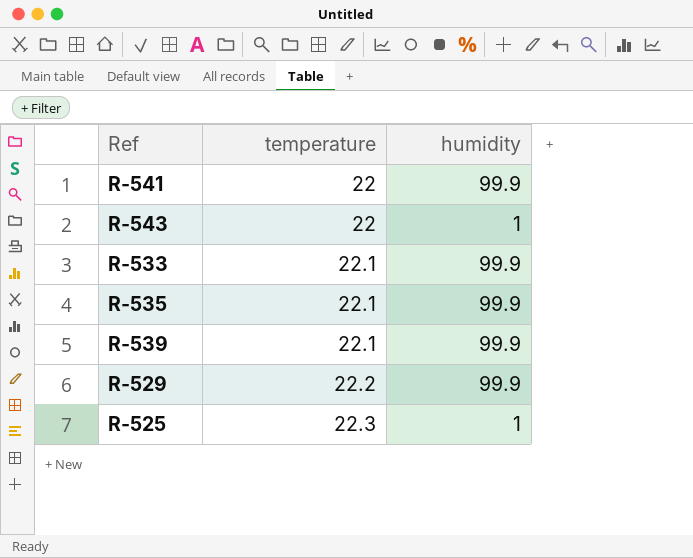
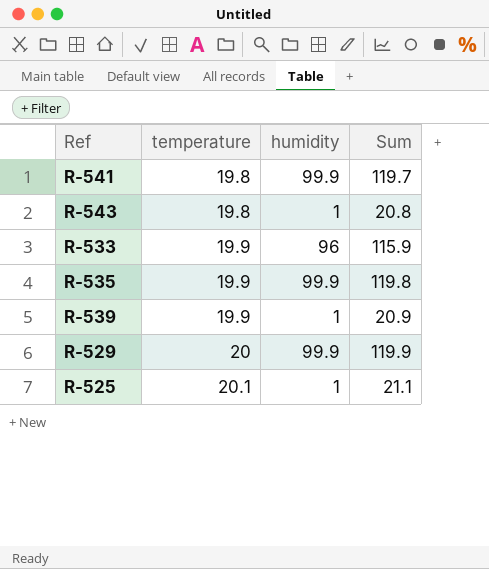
column Sum | formula: none -> [temperature] + [humidity]
R-541 | temperature: 22 -> 19.8
R-543 | temperature: 22 -> 19.8
R-533 | temperature: 22.1 -> 19.9
R-533 | humidity: 99.9 -> 96
R-535 | temperature: 22.1 -> 19.9
R-539 | temperature: 22.1 -> 19.9
R-539 | humidity: 99.9 -> 1
R-529 | temperature: 22.2 -> 20
R-525 | temperature: 22.3 -> 20.1

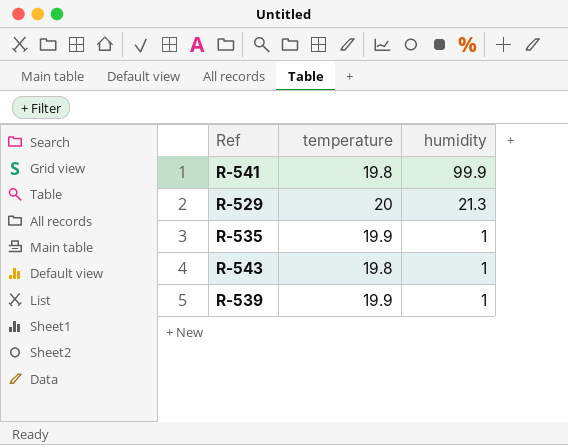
row order: temperature ascending -> humidity descending
column Sum | formula: [temperature] + [humidity] -> none
row R-533: 19.9 | 96 | 115.9 -> none
row R-525: 20.1 | 1 | 21.1 -> none
R-529 | humidity: 99.9 -> 21.3
R-535 | humidity: 99.9 -> 1

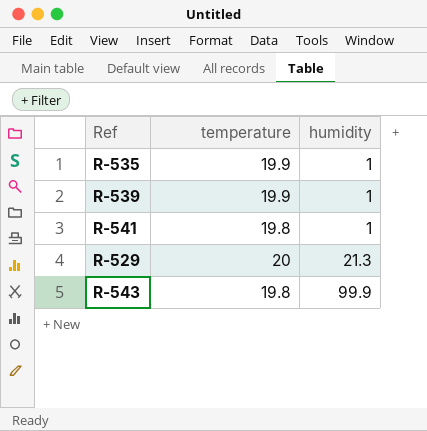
row order: humidity descending -> humidity ascending
R-541 | humidity: 99.9 -> 1
R-543 | humidity: 1 -> 99.9

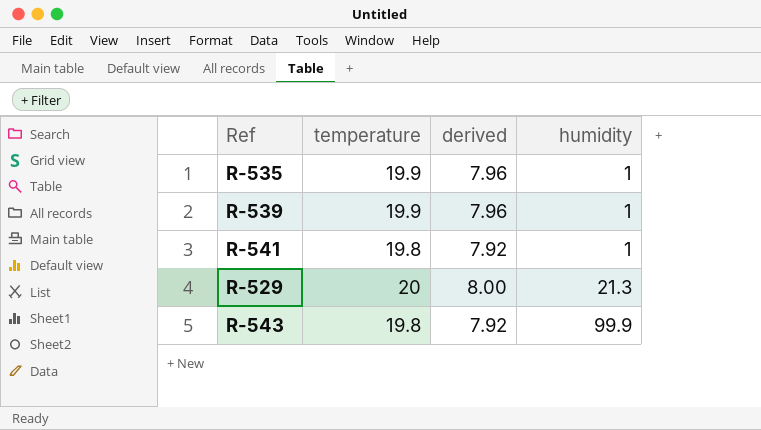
column derived | formula: none -> [temperature] * 0.4

